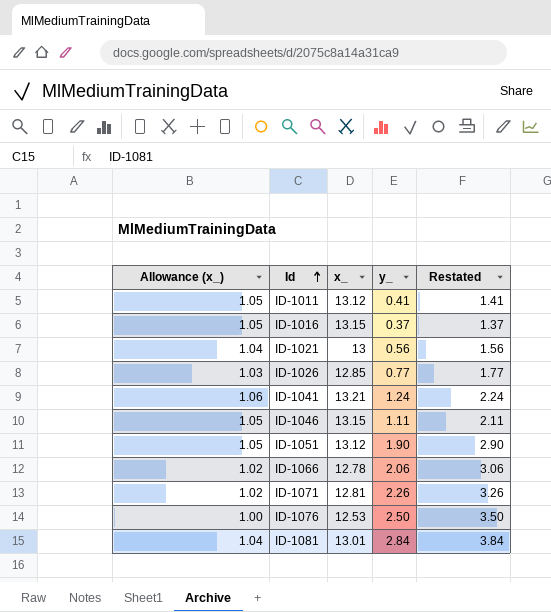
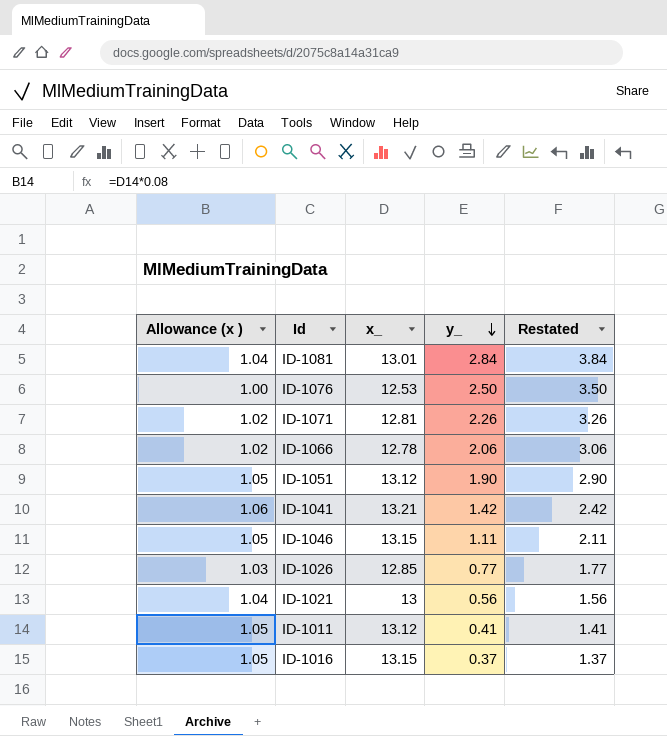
row order: Id ascending -> y_ descending
column name: Allowance (x_) -> Allowance (x )
ID-1041 | y_: 1.24 -> 1.42
ID-1041 | Restated: 2.24 -> 2.42

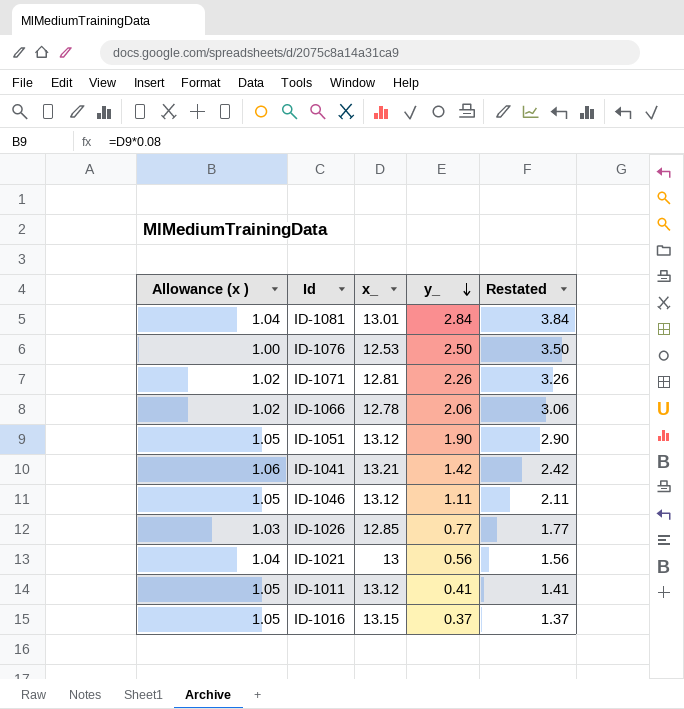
ID-1046 | x_: 13.15 -> 13.12

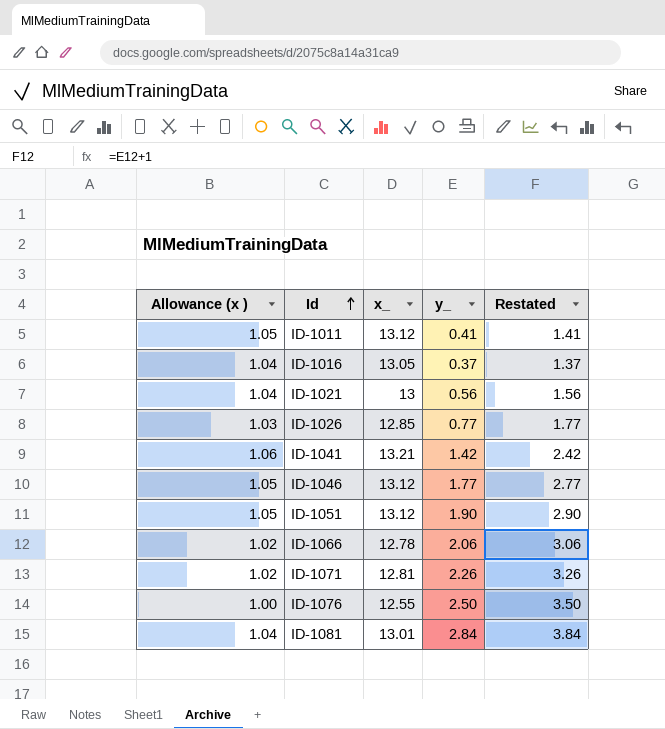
row order: y_ descending -> Id ascending
ID-1016 | Allowance (x ): 1.05 -> 1.04
ID-1016 | x_: 13.15 -> 13.05
ID-1046 | y_: 1.11 -> 1.77
ID-1046 | Restated: 2.11 -> 2.77
ID-1076 | x_: 12.53 -> 12.55

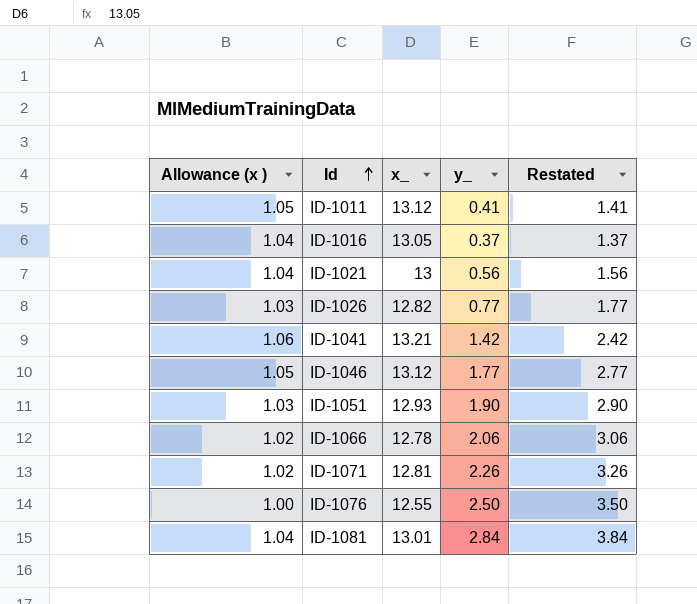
ID-1026 | x_: 12.85 -> 12.82
ID-1051 | Allowance (x ): 1.05 -> 1.03
ID-1051 | x_: 13.12 -> 12.93

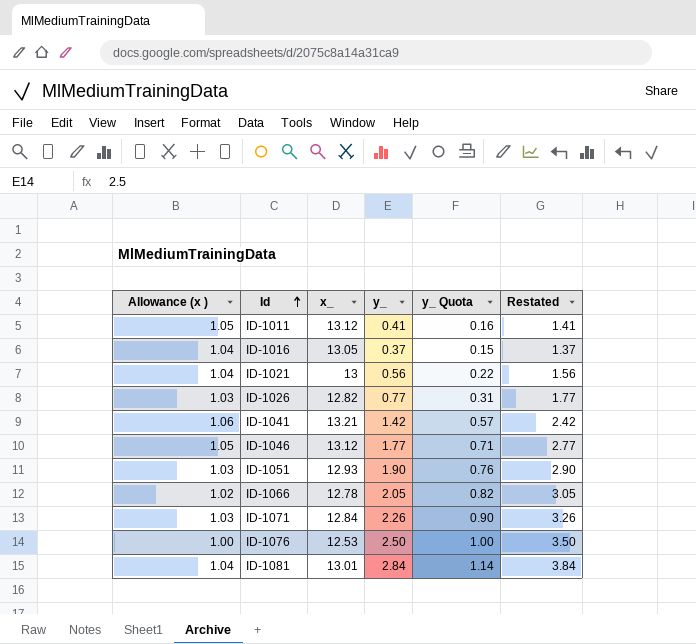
column y_ Quota | formula: none -> [y_] * 0.4
ID-1066 | y_: 2.06 -> 2.05
ID-1066 | Restated: 3.06 -> 3.05
ID-1071 | Allowance (x ): 1.02 -> 1.03
ID-1071 | x_: 12.81 -> 12.84
ID-1076 | x_: 12.55 -> 12.53

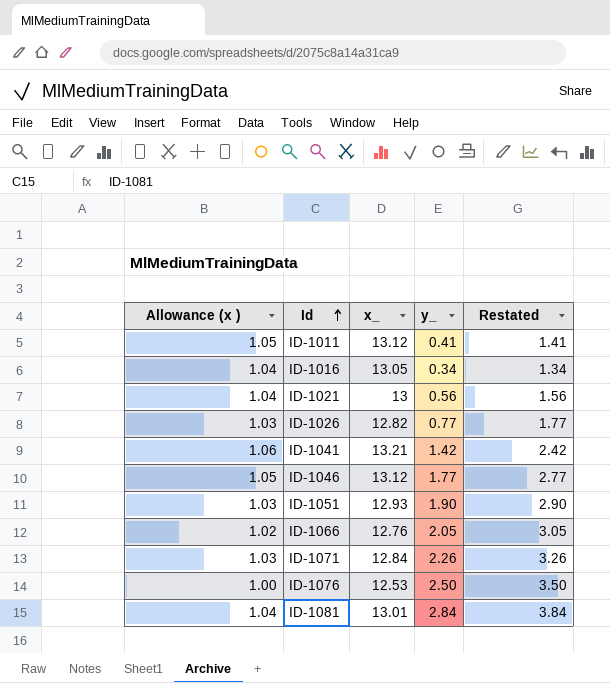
column y_ Quota | formula: [y_] * 0.4 -> none
ID-1016 | y_: 0.37 -> 0.34
ID-1016 | Restated: 1.37 -> 1.34
ID-1066 | x_: 12.78 -> 12.76

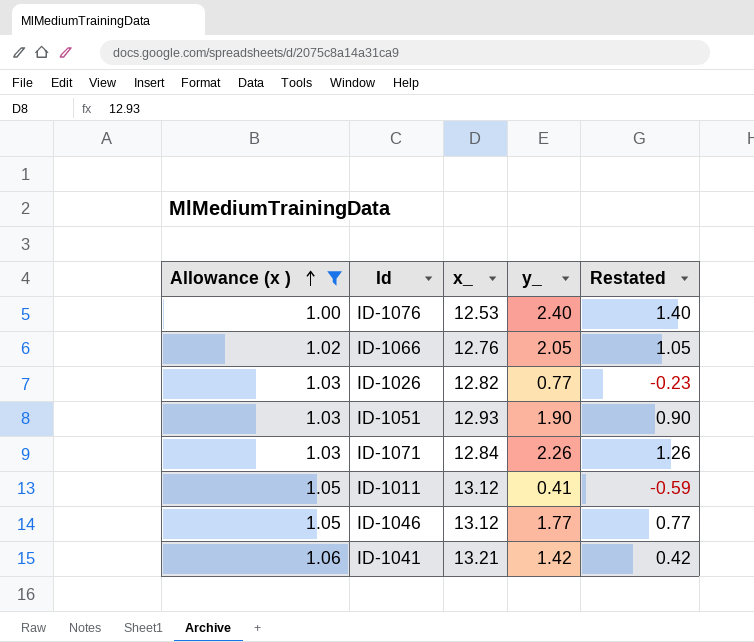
filter: none -> Allowance (x ) != 1.04
row order: Id ascending -> Allowance (x ) ascending
column Restated | formula: [y_] + 1 -> [y_] - 1
ID-1076 | y_: 2.50 -> 2.40

